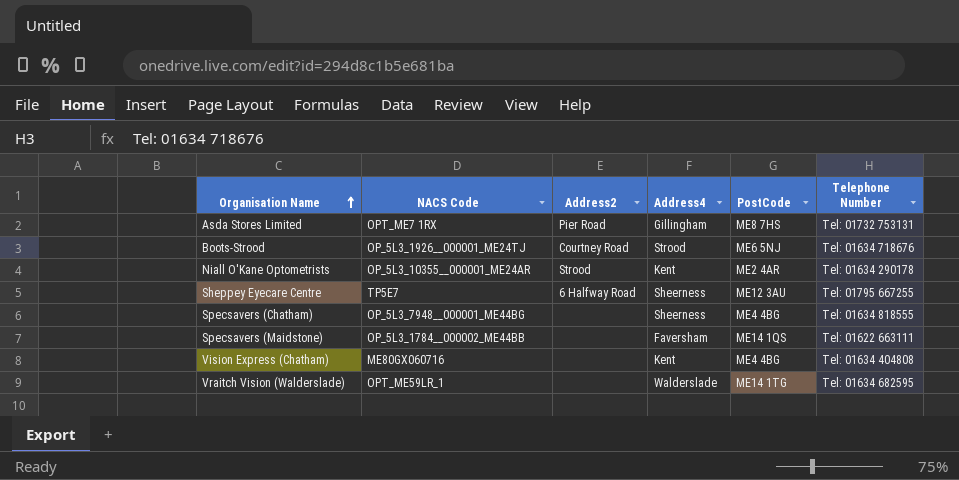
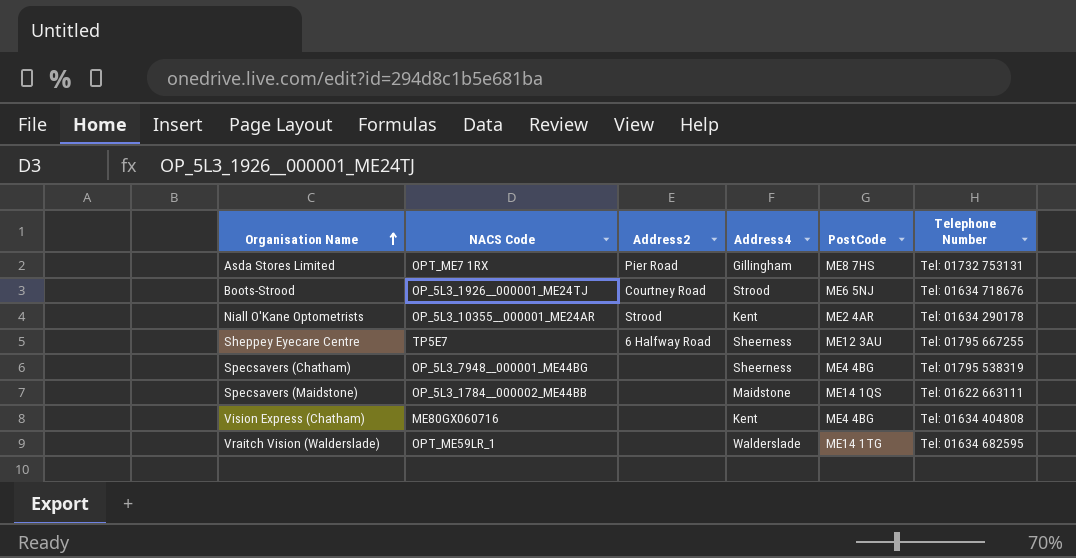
Specsavers (Chatham) | Telephone Number: Tel: 01634 818555 -> Tel: 01795 538319
Specsavers (Maidstone) | Address4: Faversham -> Maidstone

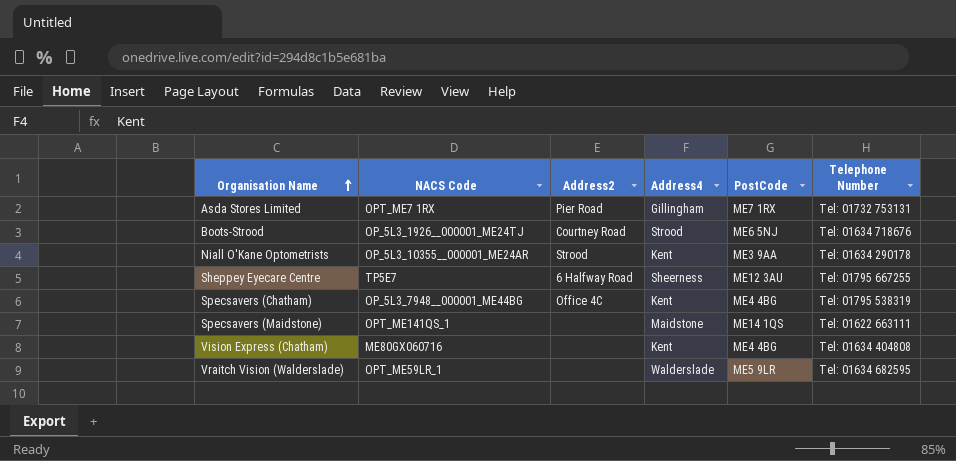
Asda Stores Limited | PostCode: ME8 7HS -> ME7 1RX
Niall O'Kane Optometrists | PostCode: ME2 4AR -> ME3 9AA
Specsavers (Chatham) | Address2: none -> Office 4C
Specsavers (Chatham) | Address4: Sheerness -> Kent
Specsavers (Maidstone) | NACS Code: OP_5L3_1784__000002_ME44BB -> OPT_ME141QS_1
Vraitch Vision (Walderslade) | PostCode: ME14 1TG -> ME5 9LR

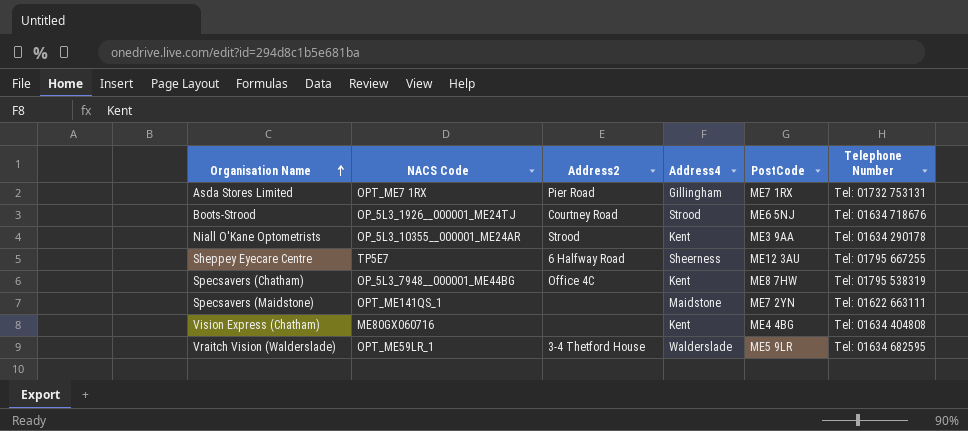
Specsavers (Chatham) | PostCode: ME4 4BG -> ME8 7HW
Specsavers (Maidstone) | PostCode: ME14 1QS -> ME7 2YN
Vraitch Vision (Walderslade) | Address2: none -> 3-4 Thetford House

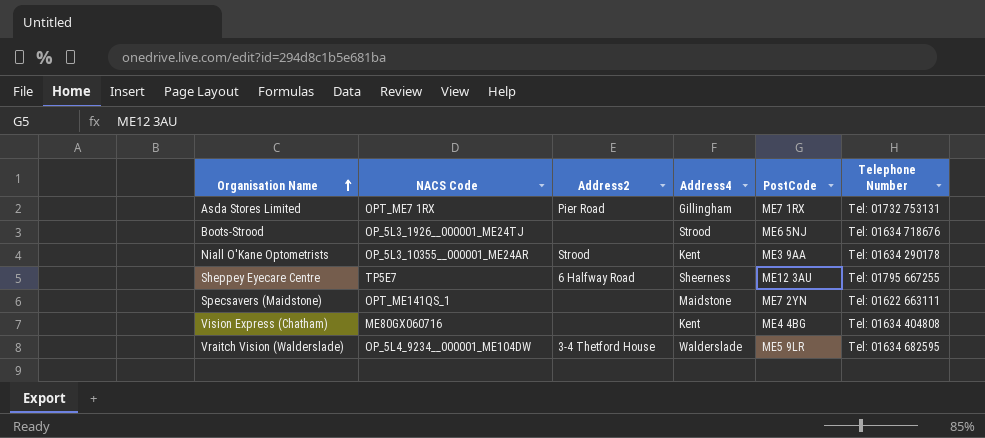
row Specsavers (Chatham): OP_5L3_7948__000001_ME44BG | Office 4C | Kent | ME8 7HW | Tel: 01795 538319 -> none
Boots-Strood | Address2: Courtney Road -> none
Vraitch Vision (Walderslade) | NACS Code: OPT_ME59LR_1 -> OP_5L4_9234__000001_ME104DW

